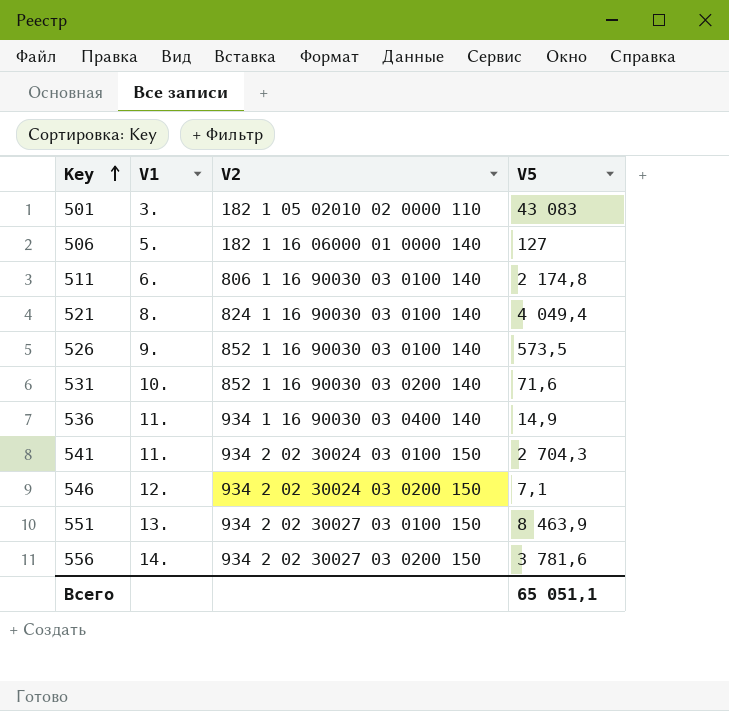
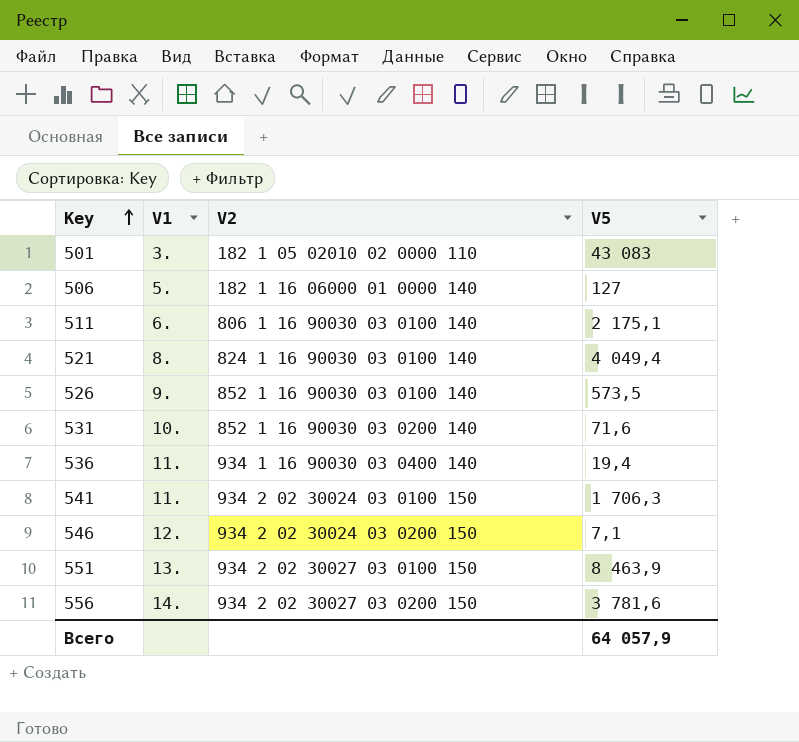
511 | V5: 2 174,8 -> 2 175,1
536 | V5: 14,9 -> 19,4
541 | V5: 2 704,3 -> 1 706,3
Всего | V5: 65 051,1 -> 64 057,9

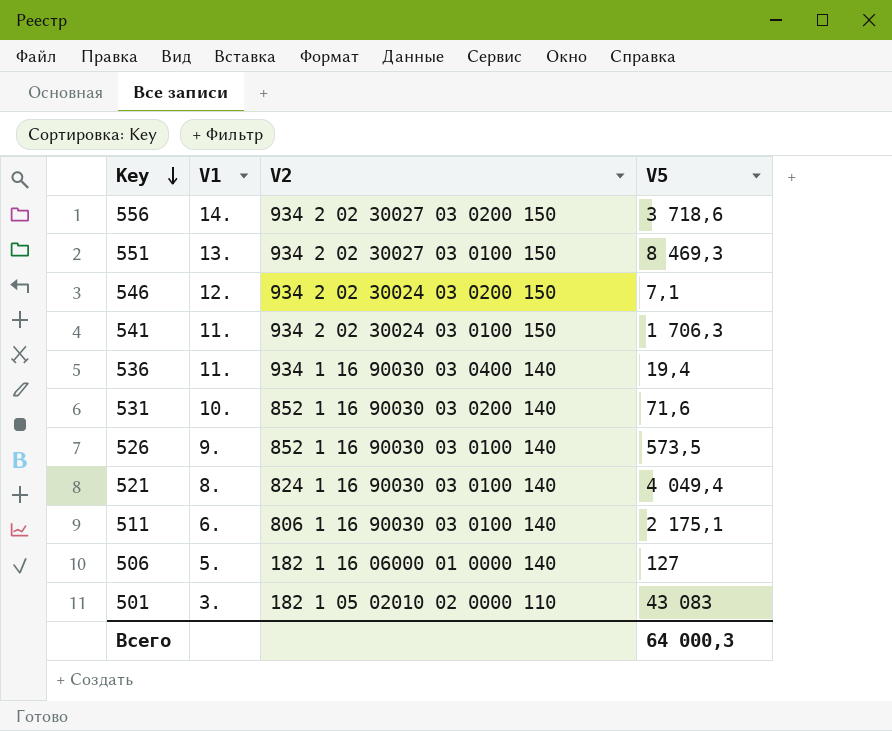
row order: Key ascending -> Key descending
556 | V5: 3 781,6 -> 3 718,6
551 | V5: 8 463,9 -> 8 469,3
Всего | V5: 64 057,9 -> 64 000,3

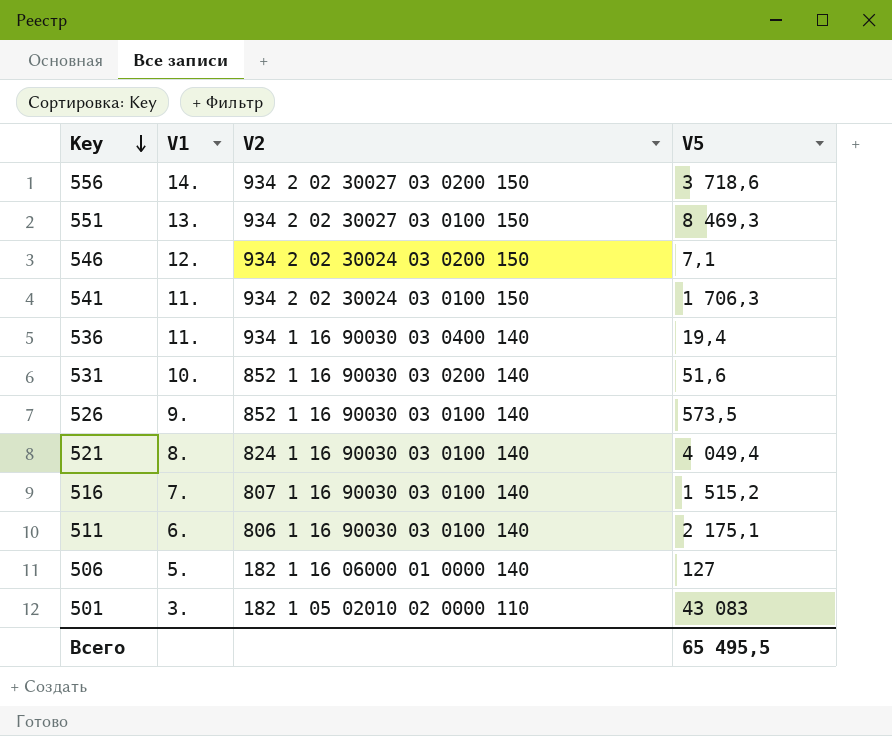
531 | V5: 71,6 -> 51,6
row 516: none -> 7. | 807 1 16 90030 03 0100 140 | 1 515,2
Всего | V5: 64 000,3 -> 65 495,5

